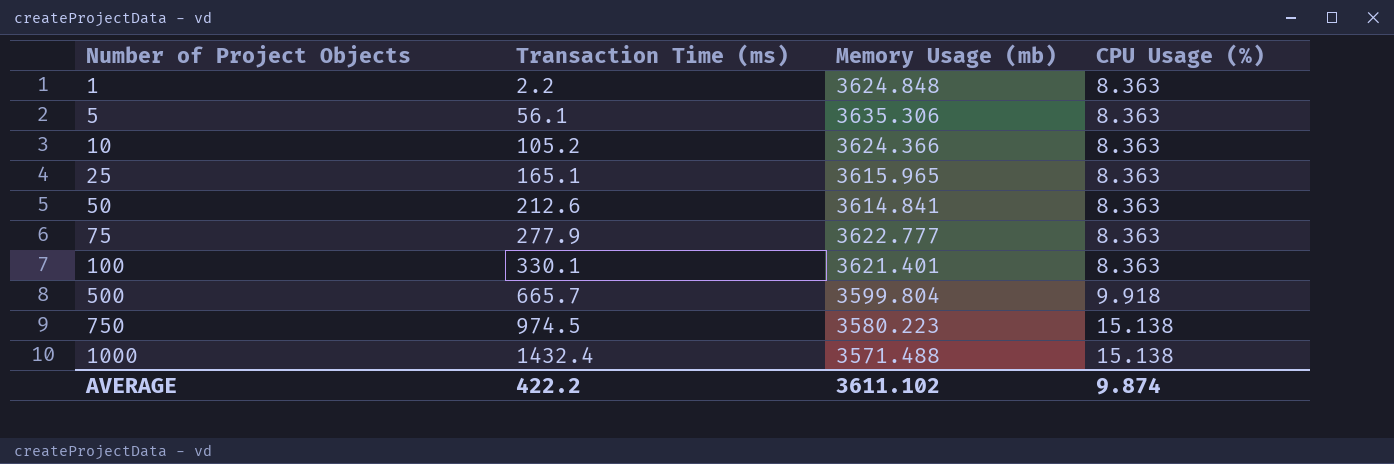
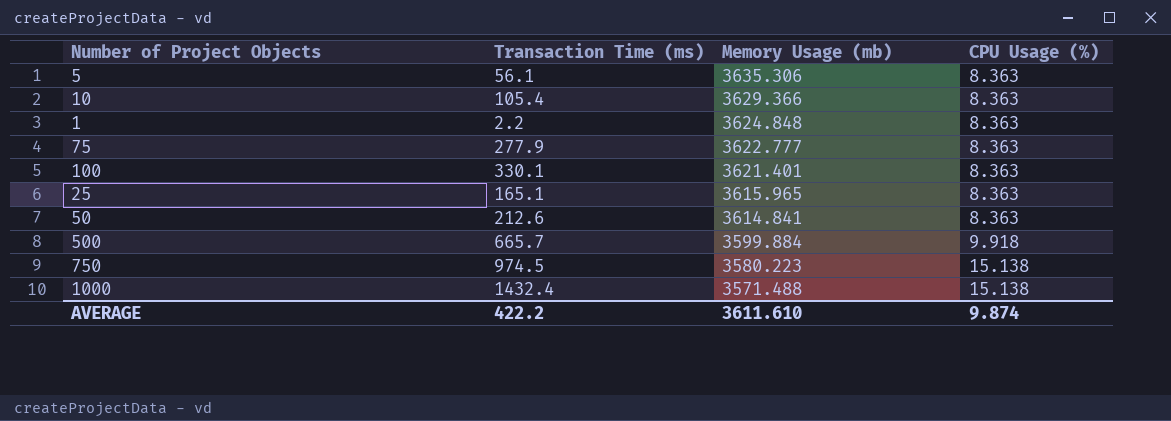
row order: Number of Project Objects ascending -> Memory Usage (mb) descending
10 | Transaction Time (ms): 105.2 -> 105.4
10 | Memory Usage (mb): 3624.366 -> 3629.366
500 | Memory Usage (mb): 3599.804 -> 3599.884
AVERAGE | Memory Usage (mb): 3611.102 -> 3611.610

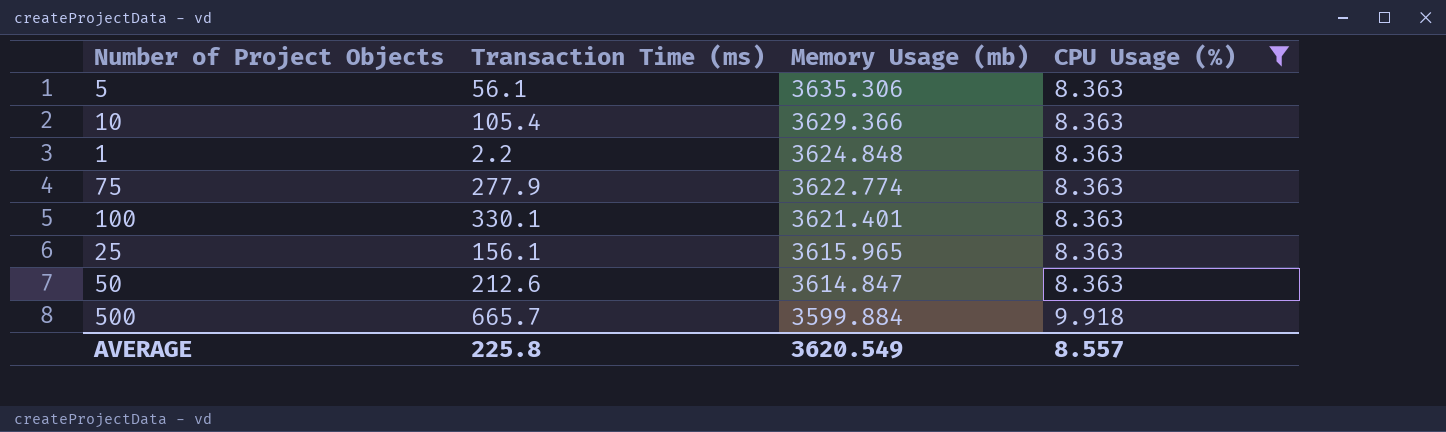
filter: none -> CPU Usage (%) != 15.138
75 | Memory Usage (mb): 3622.777 -> 3622.774
25 | Transaction Time (ms): 165.1 -> 156.1
50 | Memory Usage (mb): 3614.841 -> 3614.847
AVERAGE | Transaction Time (ms): 422.2 -> 225.8
AVERAGE | Memory Usage (mb): 3611.610 -> 3620.549
AVERAGE | CPU Usage (%): 9.874 -> 8.557

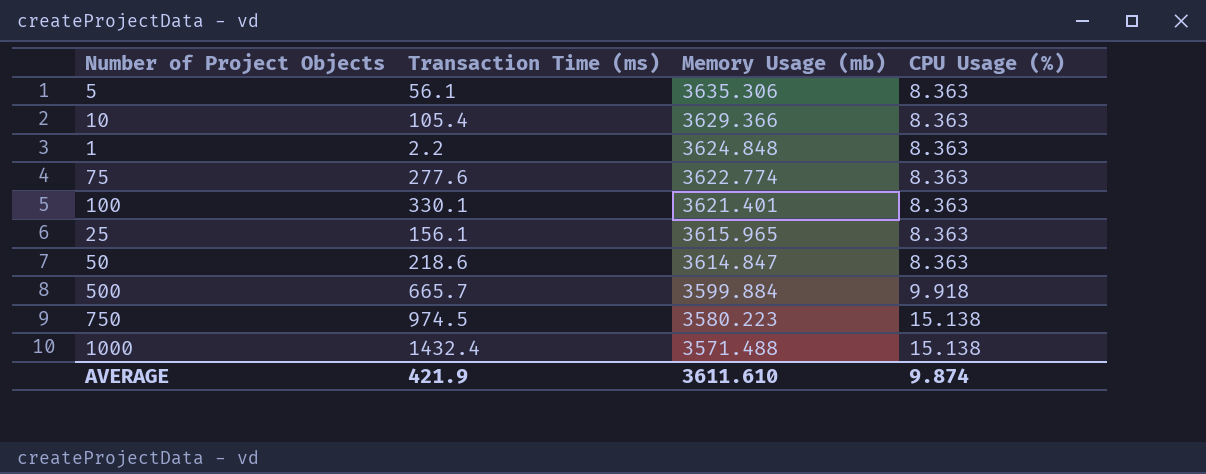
filter: CPU Usage (%) != 15.138 -> none
75 | Transaction Time (ms): 277.9 -> 277.6
50 | Transaction Time (ms): 212.6 -> 218.6
AVERAGE | Transaction Time (ms): 225.8 -> 421.9
AVERAGE | Memory Usage (mb): 3620.549 -> 3611.610
AVERAGE | CPU Usage (%): 8.557 -> 9.874

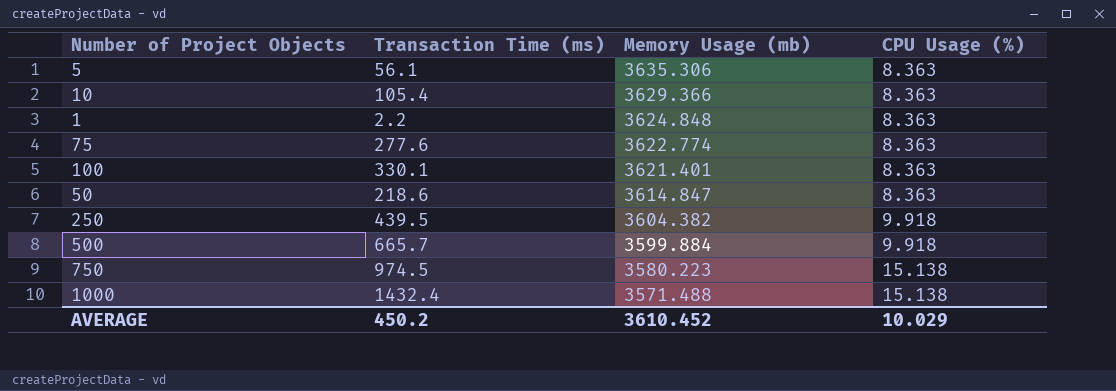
row 25: 156.1 | 3615.965 | 8.363 -> none
row 250: none -> 439.5 | 3604.382 | 9.918
AVERAGE | Transaction Time (ms): 421.9 -> 450.2
AVERAGE | Memory Usage (mb): 3611.610 -> 3610.452
AVERAGE | CPU Usage (%): 9.874 -> 10.029

